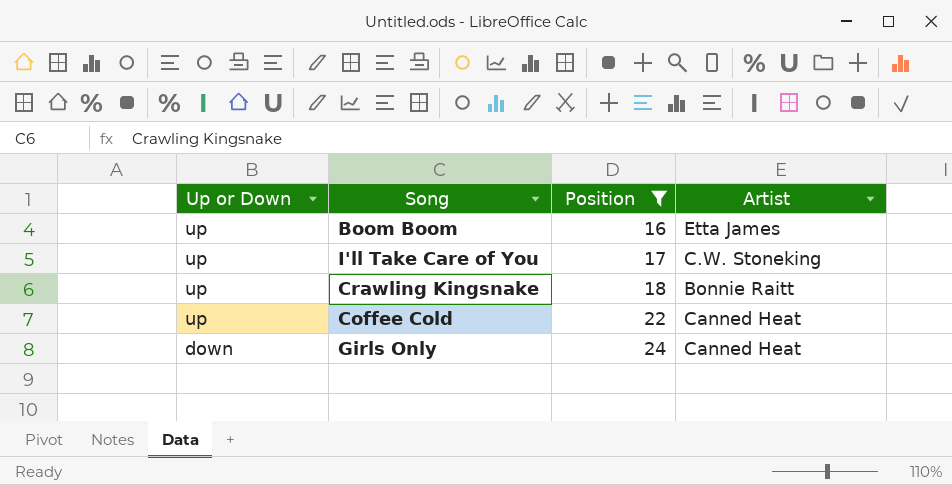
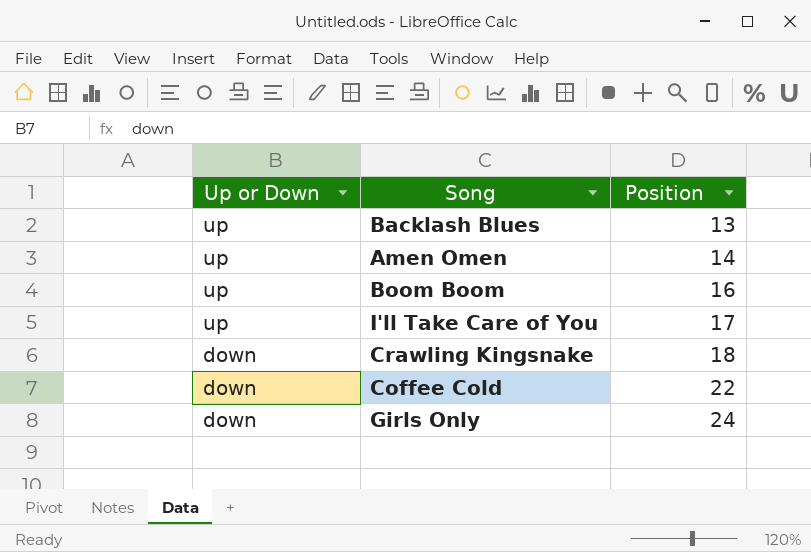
filter: Position >= 16 -> none
column Artist | position: 4 -> none
Crawling Kingsnake | Up or Down: up -> down
Coffee Cold | Up or Down: up -> down

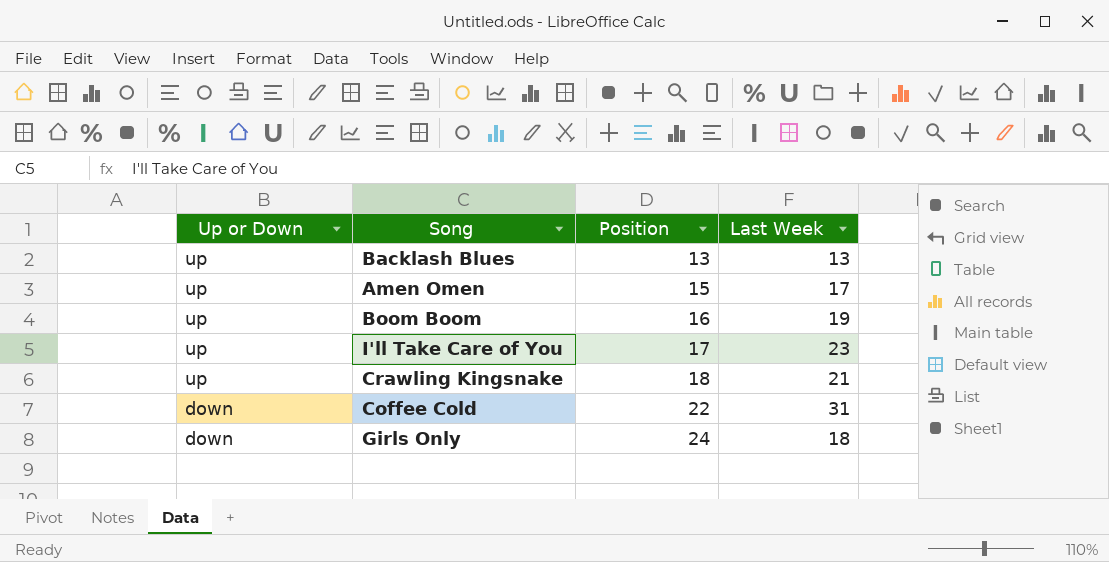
column Last Week | position: none -> 4
Amen Omen | Position: 14 -> 15
Crawling Kingsnake | Up or Down: down -> up

